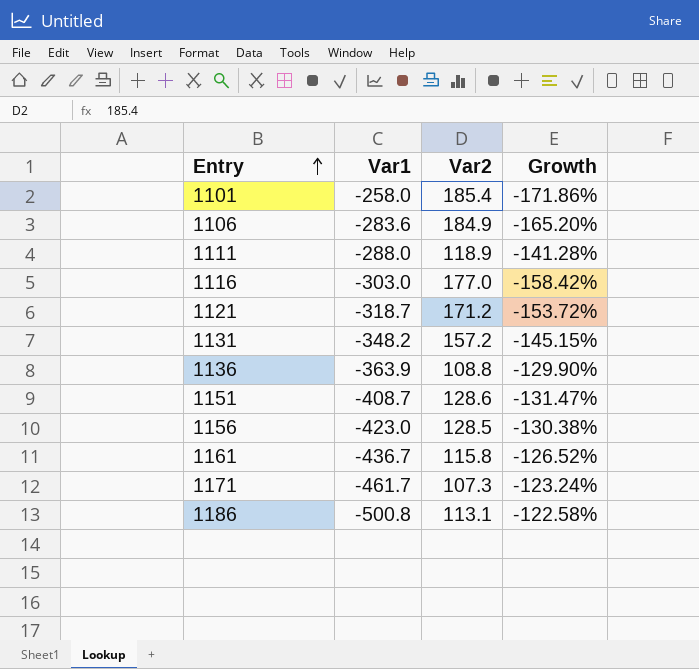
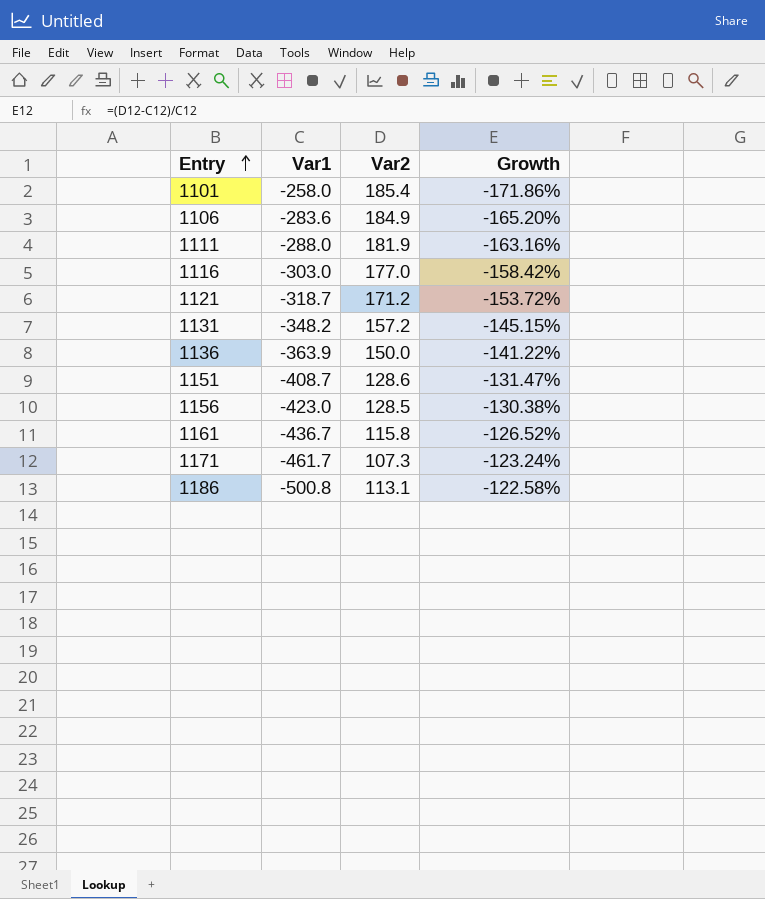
1111 | Var2: 118.9 -> 181.9
1111 | Growth: -141.28% -> -163.16%
1136 | Var2: 108.8 -> 150.0
1136 | Growth: -129.90% -> -141.22%

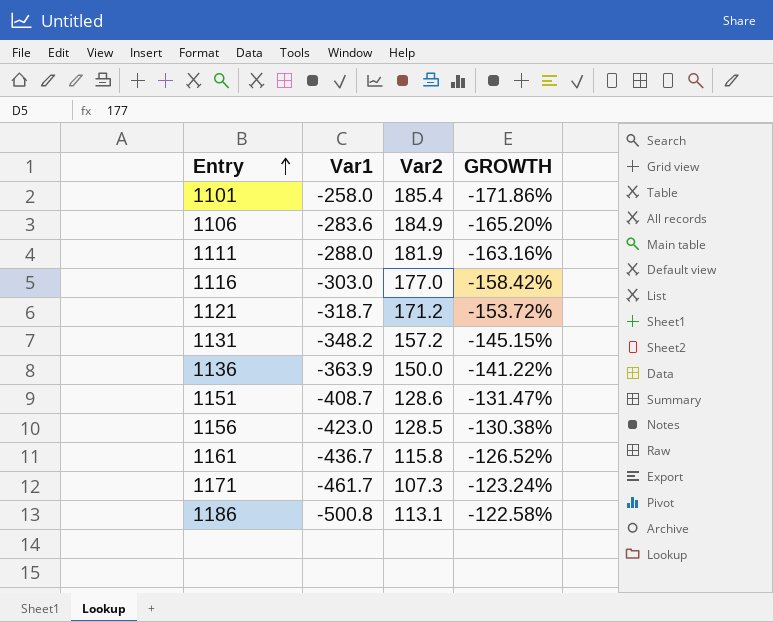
column name: Growth -> GROWTH

